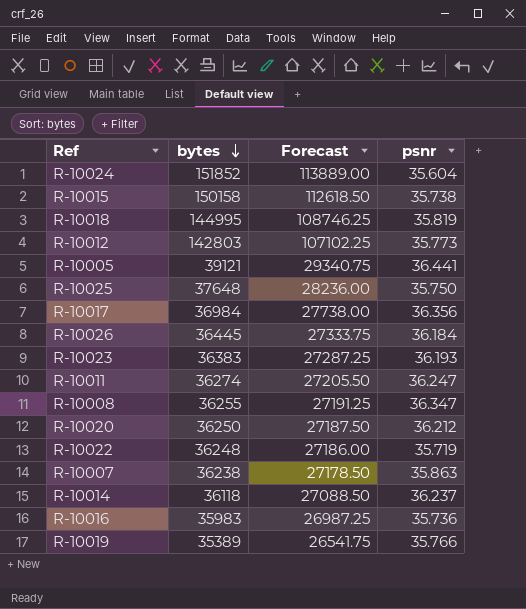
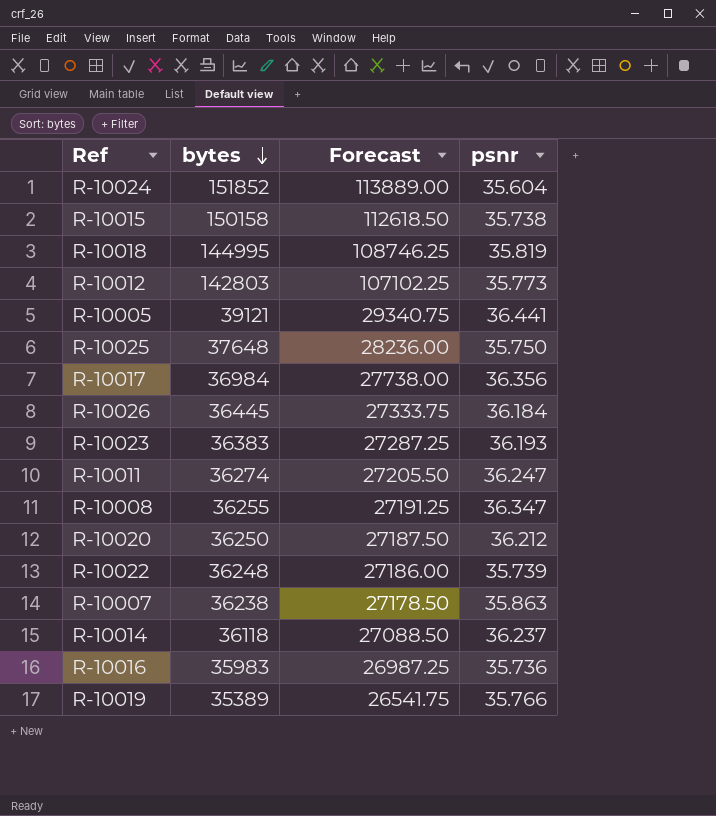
R-10022 | psnr: 35.719 -> 35.739

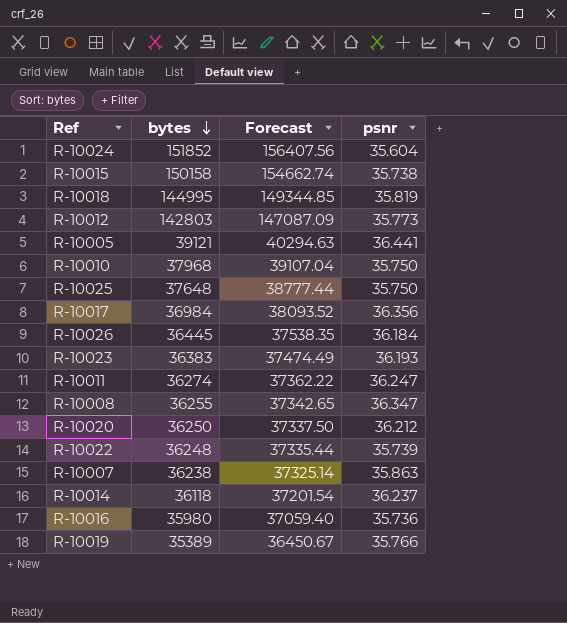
column Forecast | formula: [bytes] * 0.75 -> [bytes] * 1.03
row R-10010: none -> 37968 | 39107.04 | 35.750
R-10016 | bytes: 35983 -> 35980

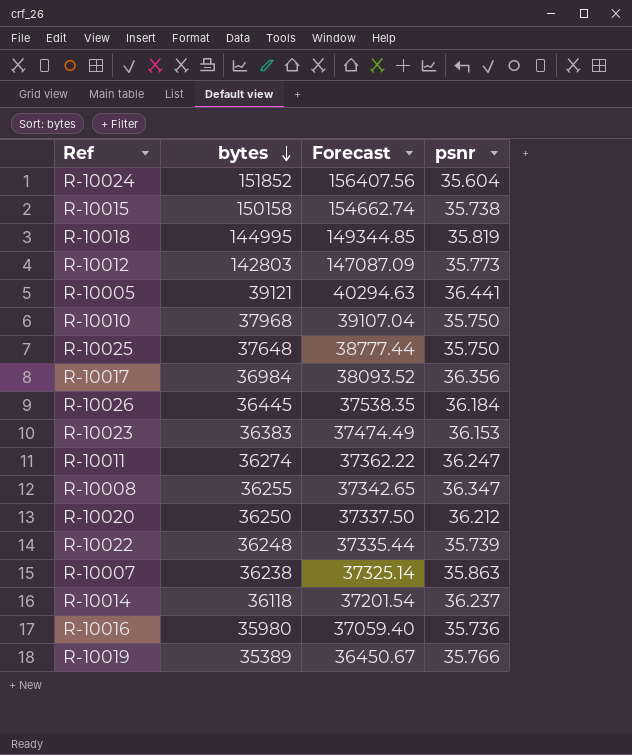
R-10023 | psnr: 36.193 -> 36.153

